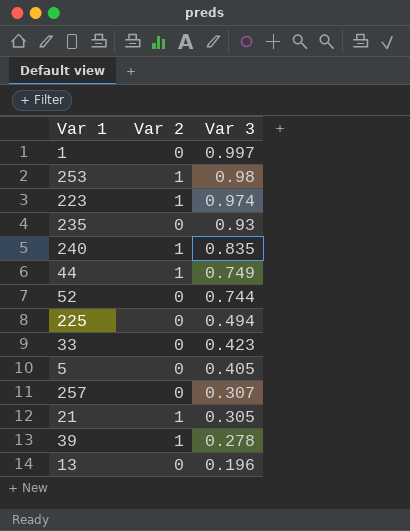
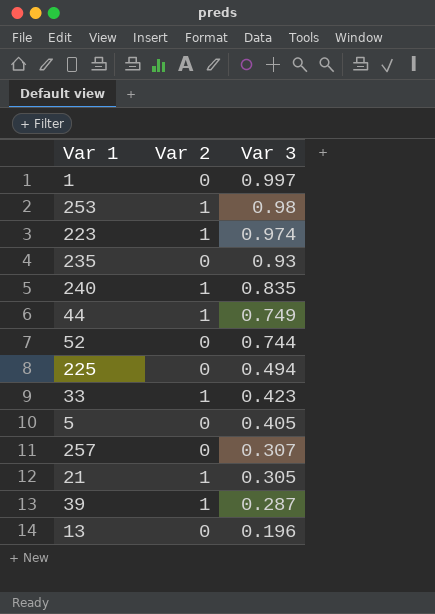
33 | Var 2: 0 -> 1
39 | Var 3: 0.278 -> 0.287

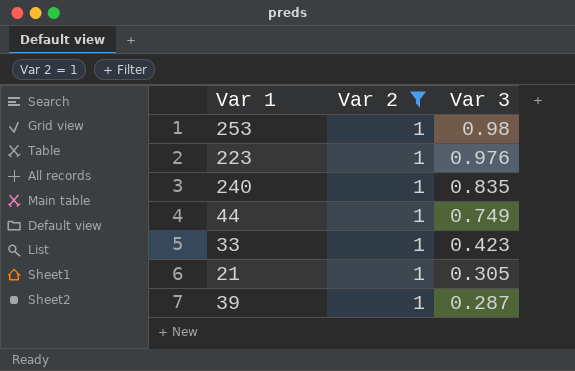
filter: none -> Var 2 = 1
223 | Var 3: 0.974 -> 0.976

